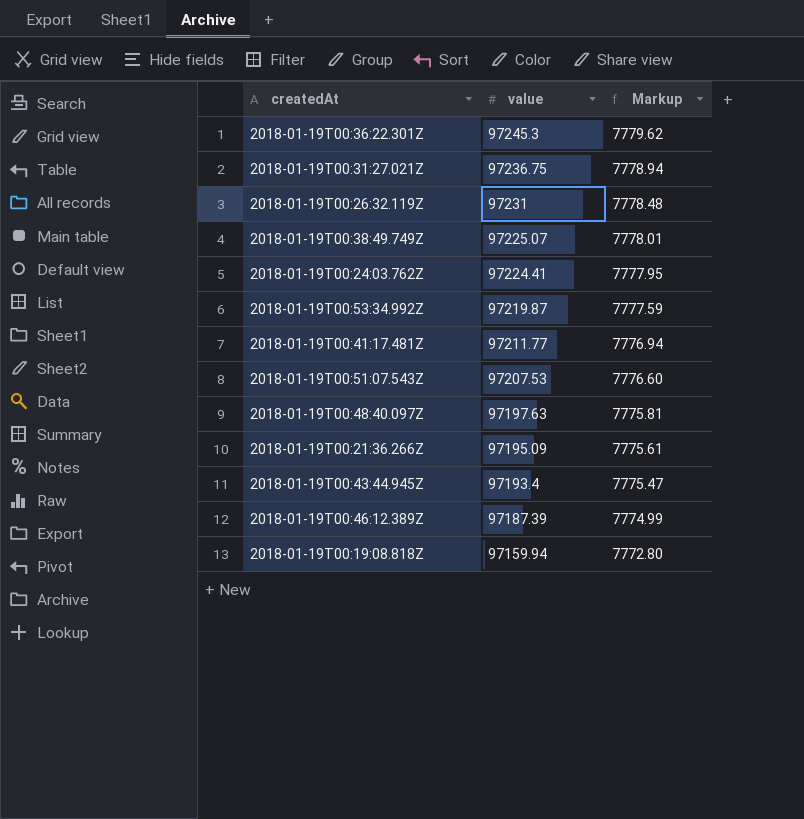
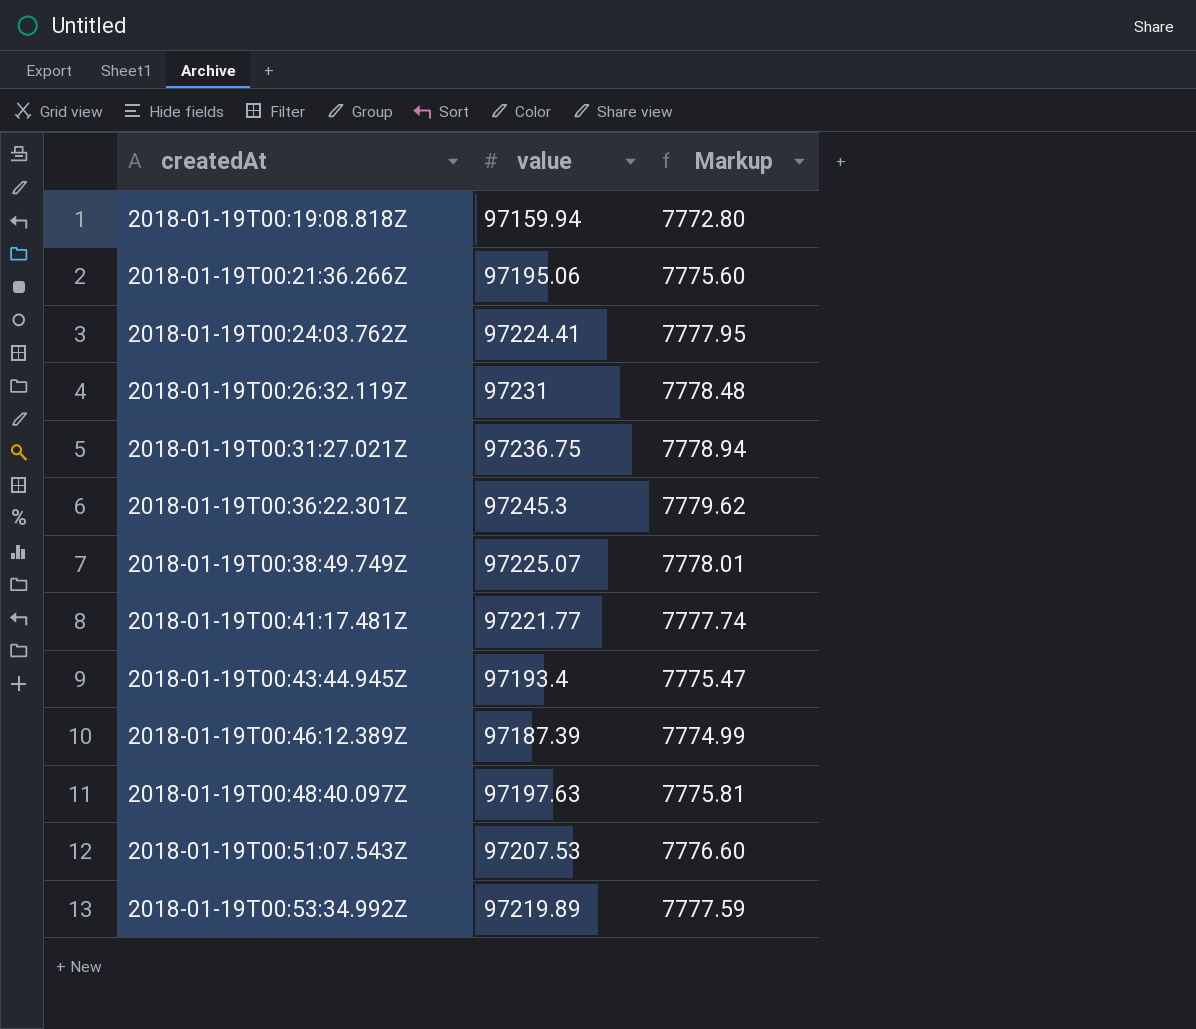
row order: value descending -> createdAt ascending
2018-01-19T00:21:36.266Z | value: 97195.09 -> 97195.06
2018-01-19T00:21:36.266Z | Markup: 7775.61 -> 7775.60
2018-01-19T00:41:17.481Z | value: 97211.77 -> 97221.77
2018-01-19T00:41:17.481Z | Markup: 7776.94 -> 7777.74
2018-01-19T00:53:34.992Z | value: 97219.87 -> 97219.89

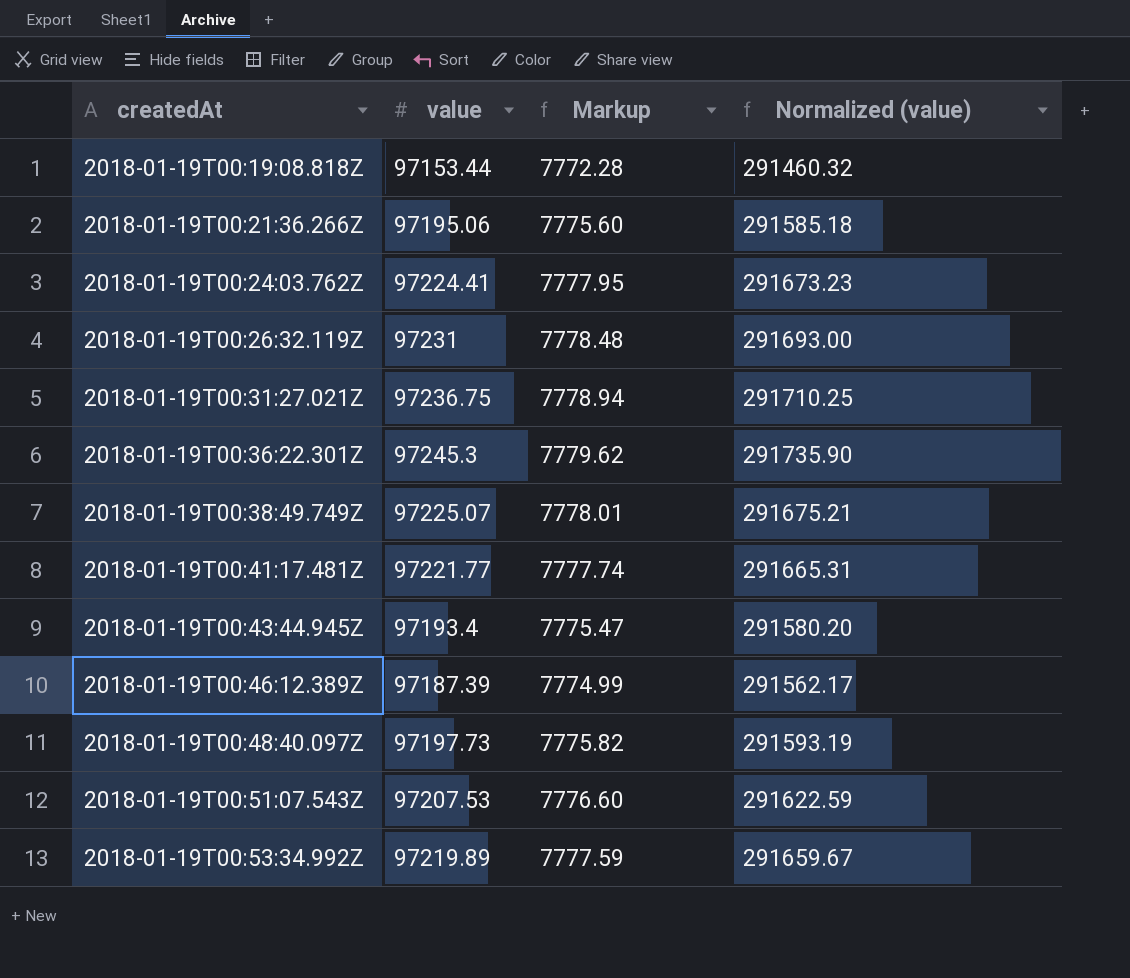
column Normalized (value) | formula: none -> [value] * 3
2018-01-19T00:19:08.818Z | value: 97159.94 -> 97153.44
2018-01-19T00:19:08.818Z | Markup: 7772.80 -> 7772.28
2018-01-19T00:48:40.097Z | value: 97197.63 -> 97197.73
2018-01-19T00:48:40.097Z | Markup: 7775.81 -> 7775.82

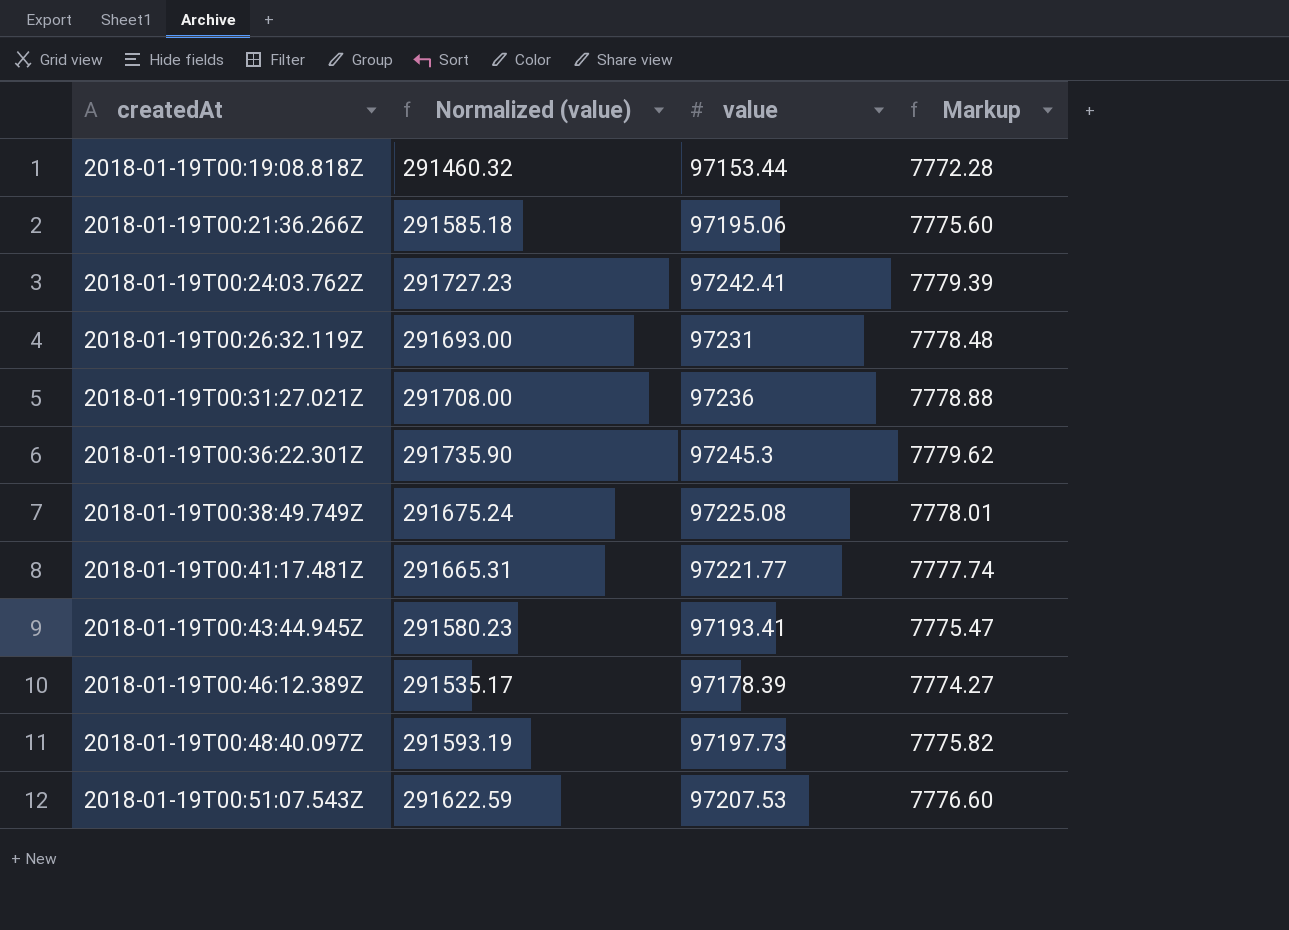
column Normalized (value) | position: 4 -> 2
row 2018-01-19T00:53:34.992Z: 97219.89 | 7777.59 | 291659.67 -> none
2018-01-19T00:24:03.762Z | Normalized (value): 291673.23 -> 291727.23
2018-01-19T00:24:03.762Z | value: 97224.41 -> 97242.41
2018-01-19T00:24:03.762Z | Markup: 7777.95 -> 7779.39
2018-01-19T00:31:27.021Z | Normalized (value): 291710.25 -> 291708.00
2018-01-19T00:31:27.021Z | value: 97236.75 -> 97236
2018-01-19T00:31:27.021Z | Markup: 7778.94 -> 7778.88
2018-01-19T00:38:49.749Z | Normalized (value): 291675.21 -> 291675.24
2018-01-19T00:38:49.749Z | value: 97225.07 -> 97225.08
2018-01-19T00:43:44.945Z | Normalized (value): 291580.20 -> 291580.23
2018-01-19T00:43:44.945Z | value: 97193.4 -> 97193.41
2018-01-19T00:46:12.389Z | Normalized (value): 291562.17 -> 291535.17
2018-01-19T00:46:12.389Z | value: 97187.39 -> 97178.39
2018-01-19T00:46:12.389Z | Markup: 7774.99 -> 7774.27

